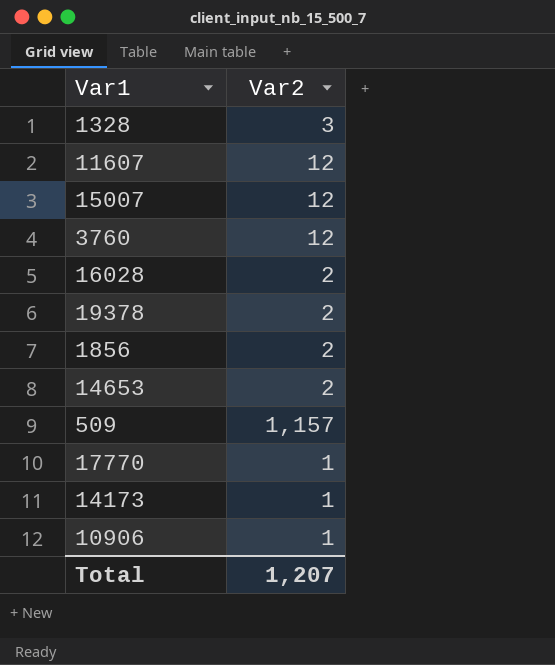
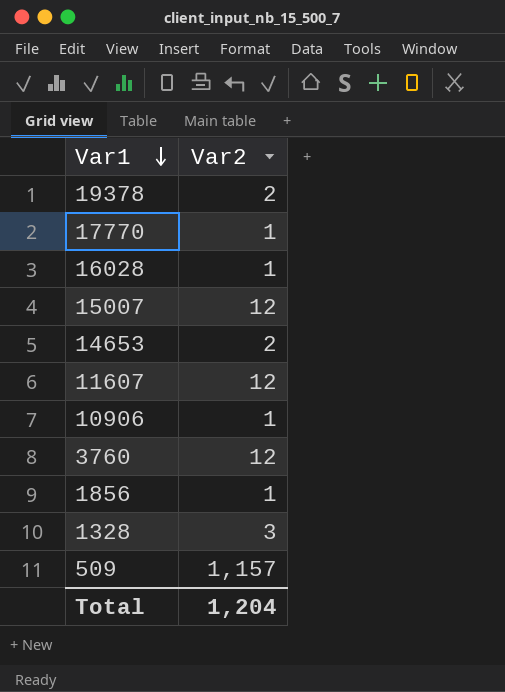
row order: none -> Var1 descending
row 14173: 1 -> none
16028 | Var2: 2 -> 1
1856 | Var2: 2 -> 1
Total | Var2: 1,207 -> 1,204

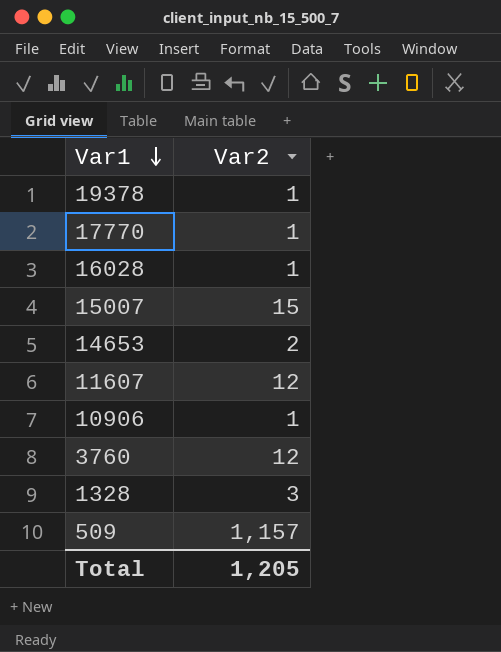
row 1856: 1 -> none
19378 | Var2: 2 -> 1
15007 | Var2: 12 -> 15
Total | Var2: 1,204 -> 1,205

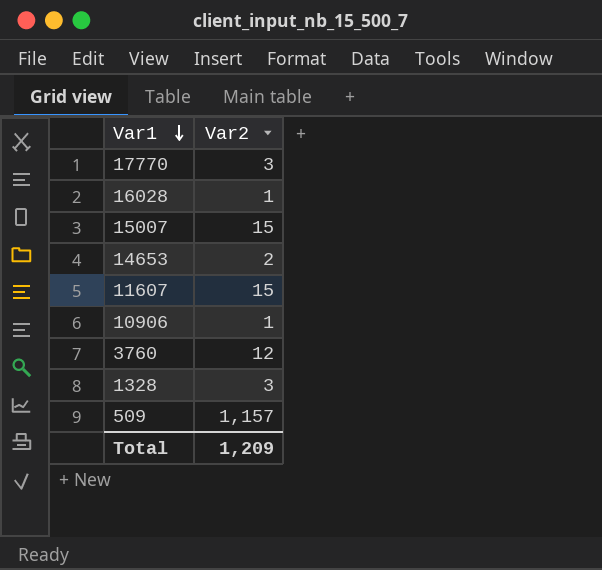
row 19378: 1 -> none
17770 | Var2: 1 -> 3
11607 | Var2: 12 -> 15
Total | Var2: 1,205 -> 1,209

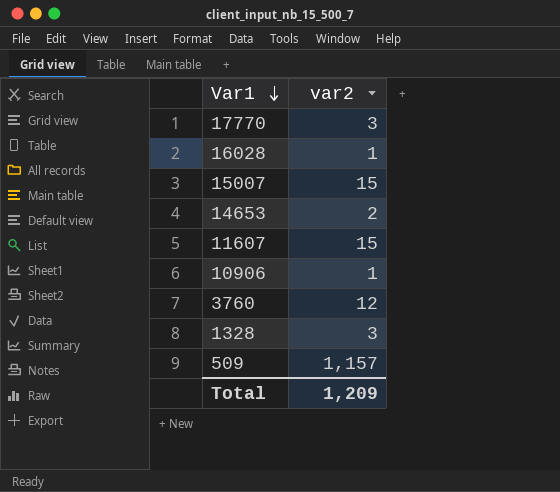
column name: Var2 -> var2

